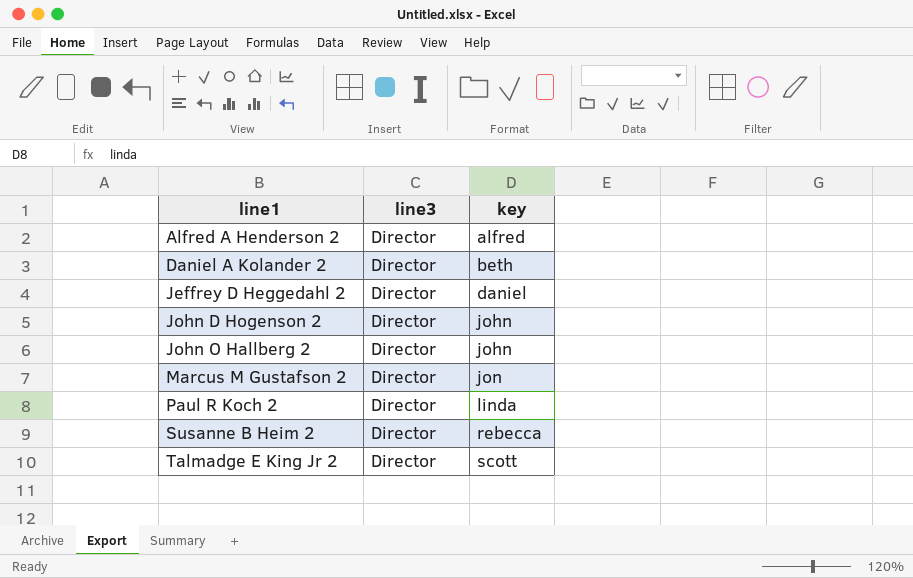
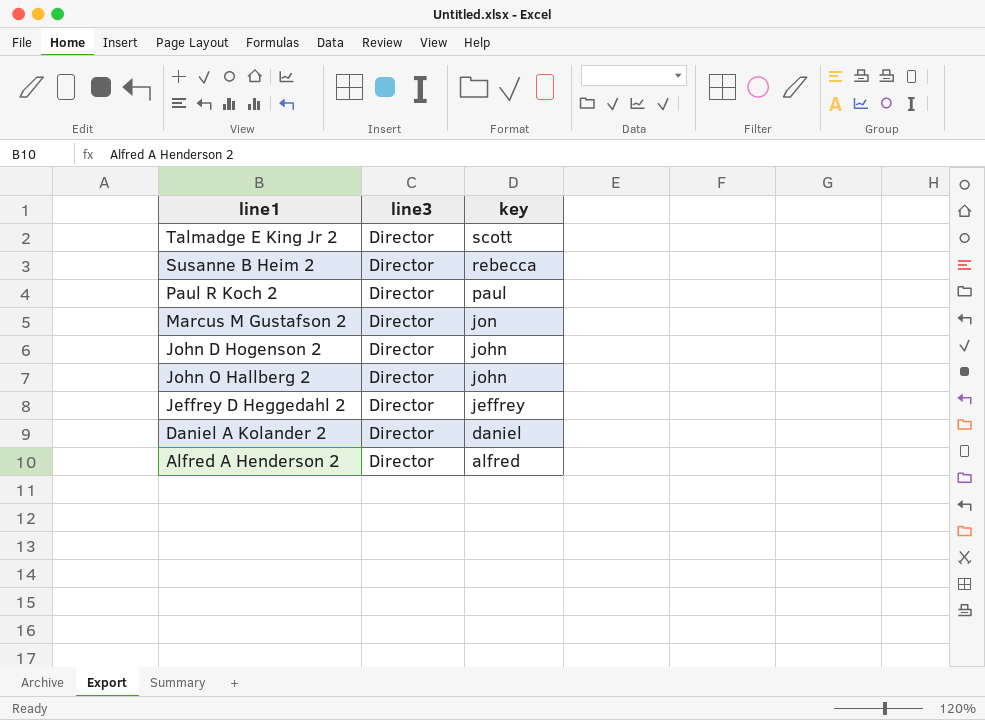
row order: line1 ascending -> key descending
Paul R Koch 2 | key: linda -> paul
Jeffrey D Heggedahl 2 | key: daniel -> jeffrey
Daniel A Kolander 2 | key: beth -> daniel

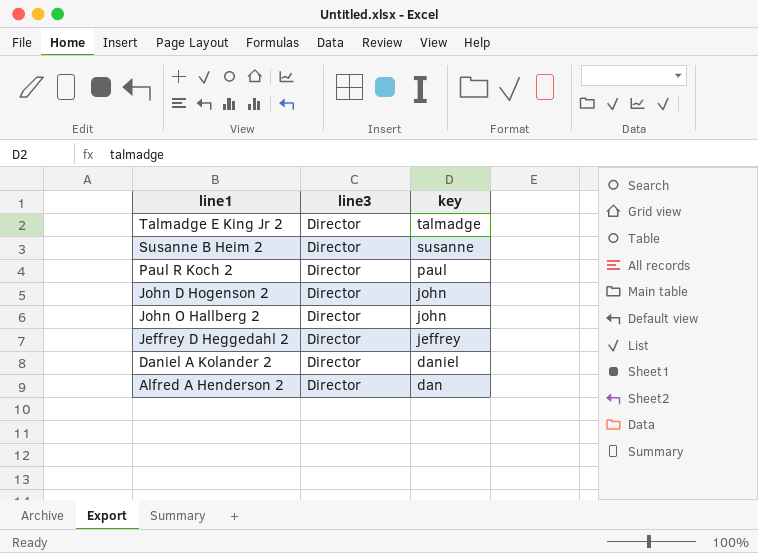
row Marcus M Gustafson 2: Director | jon -> none
Talmadge E King Jr 2 | key: scott -> talmadge
Susanne B Heim 2 | key: rebecca -> susanne
Alfred A Henderson 2 | key: alfred -> dan

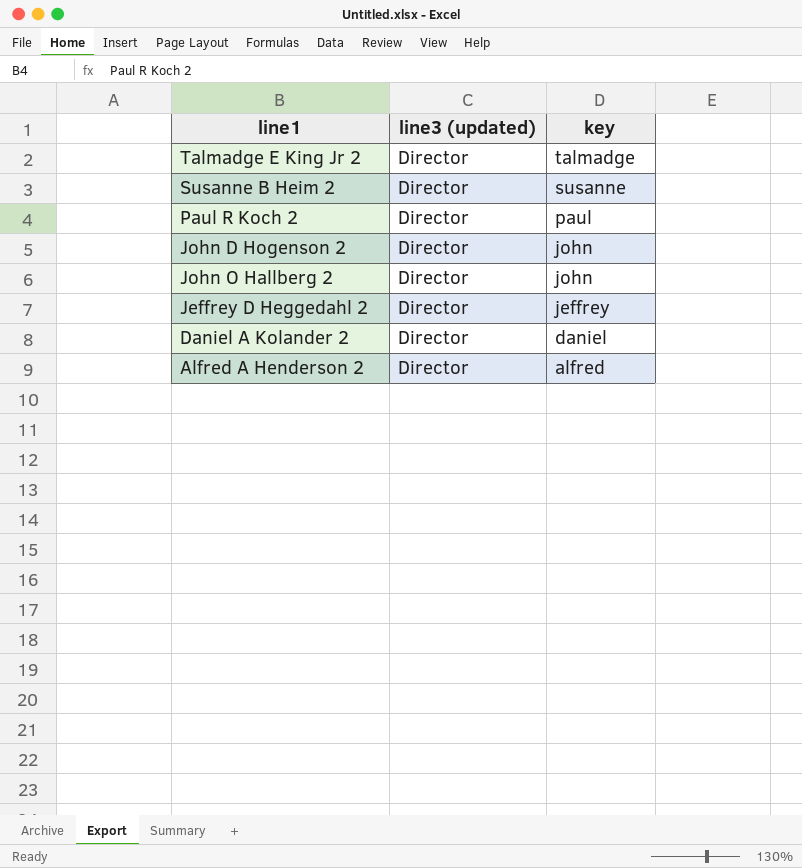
column name: line3 -> line3 (updated)
Alfred A Henderson 2 | key: dan -> alfred

